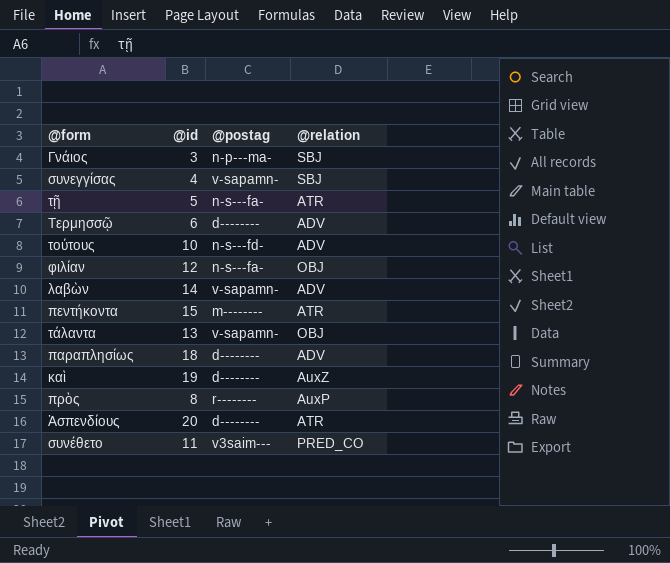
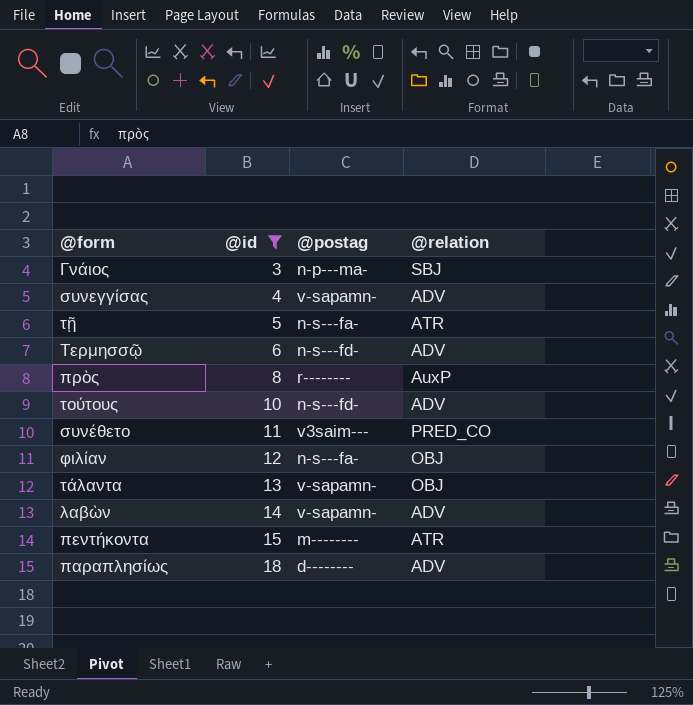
filter: none -> @id <= 18
row order: none -> @id ascending
συνεγγίσας | @relation: SBJ -> ADV
Τερμησσῷ | @postag: d-------- -> n-s---fd-

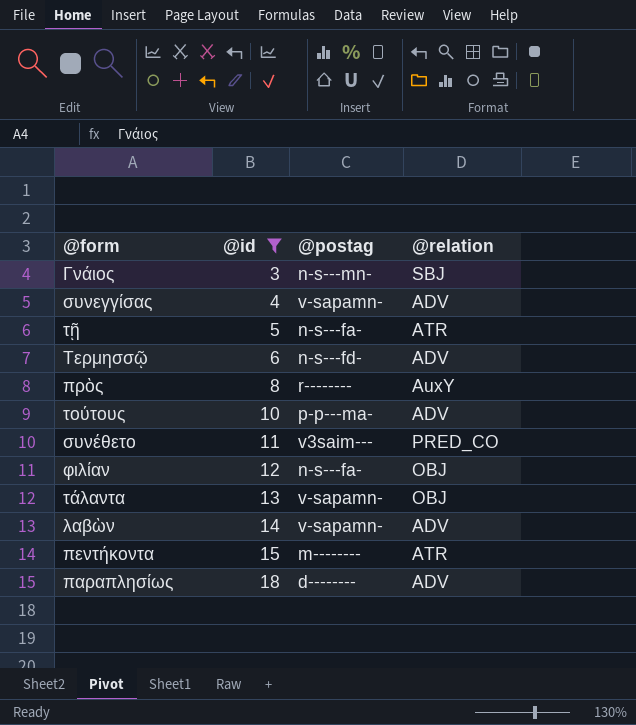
Γνάιος | @postag: n-p---ma- -> n-s---mn-
πρὸς | @relation: AuxP -> AuxY
τούτους | @postag: n-s---fd- -> p-p---ma-

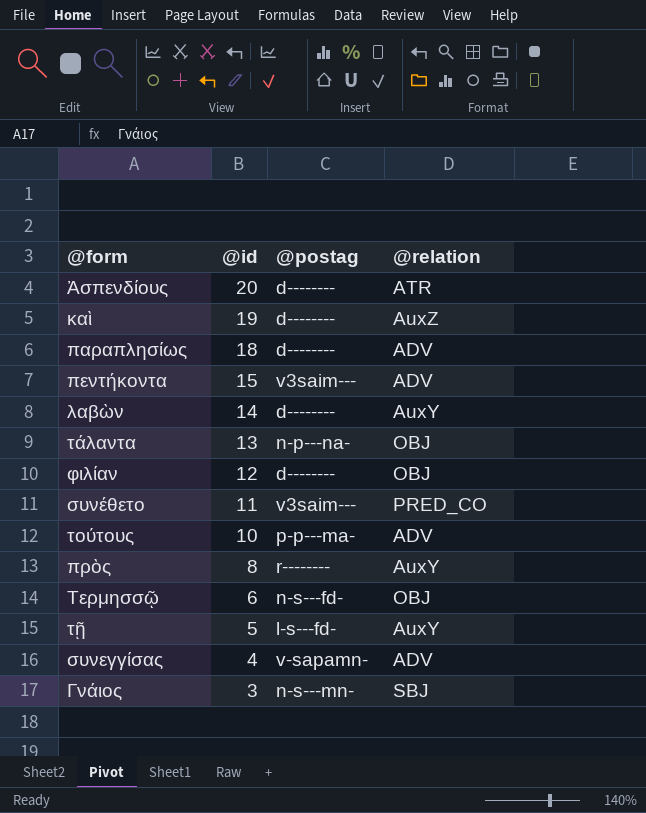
filter: @id <= 18 -> none
row order: @id ascending -> @id descending
πεντήκοντα | @postag: m-------- -> v3saim---
πεντήκοντα | @relation: ATR -> ADV
λαβὼν | @postag: v-sapamn- -> d--------
λαβὼν | @relation: ADV -> AuxY
τάλαντα | @postag: v-sapamn- -> n-p---na-
φιλίαν | @postag: n-s---fa- -> d--------
Τερμησσῷ | @relation: ADV -> OBJ
τῇ | @postag: n-s---fa- -> l-s---fd-
τῇ | @relation: ATR -> AuxY

